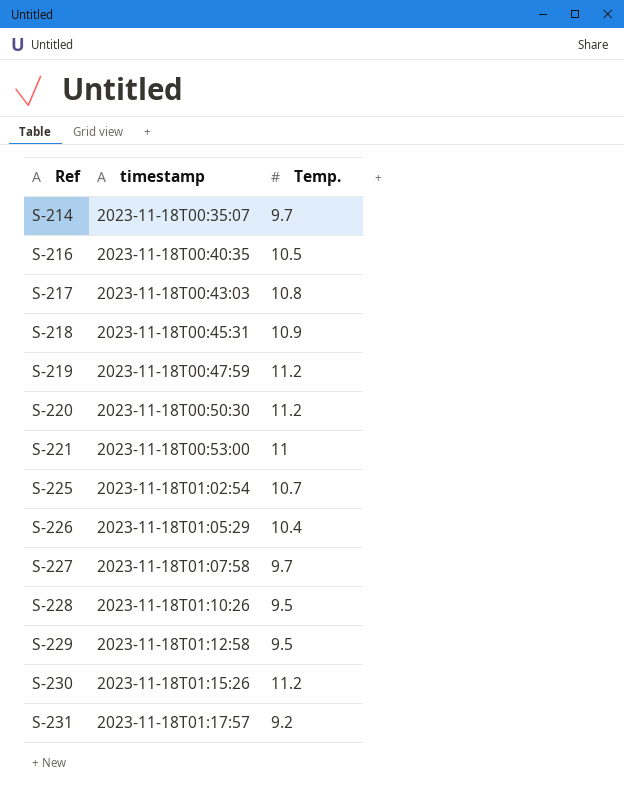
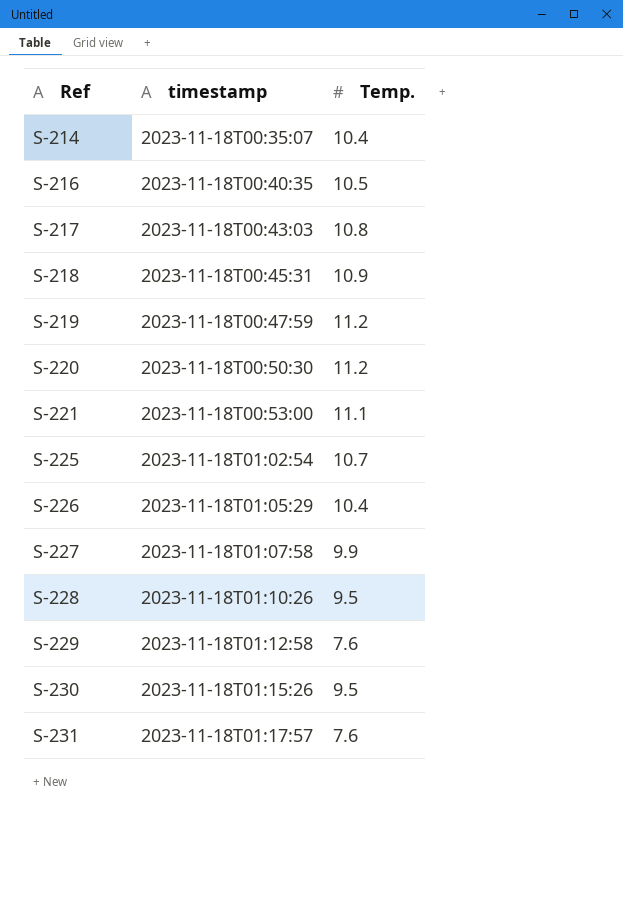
S-214 | Temp.: 9.7 -> 10.4
S-221 | Temp.: 11 -> 11.1
S-227 | Temp.: 9.7 -> 9.9
S-229 | Temp.: 9.5 -> 7.6
S-230 | Temp.: 11.2 -> 9.5
S-231 | Temp.: 9.2 -> 7.6

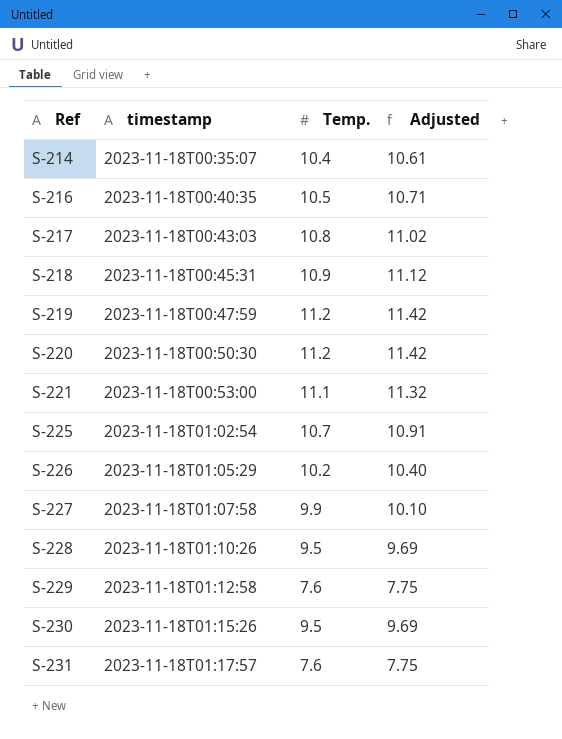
column Adjusted | formula: none -> [Temp.] * 1.02
S-226 | Temp.: 10.4 -> 10.2

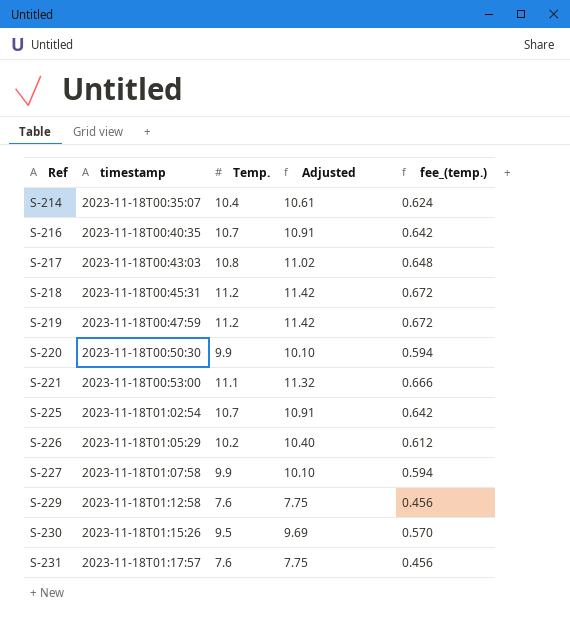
column fee_(temp.) | formula: none -> [Temp.] * 0.06
row S-228: 2023-11-18T01:10:26 | 9.5 | 9.69 -> none
S-216 | Temp.: 10.5 -> 10.7
S-216 | Adjusted: 10.71 -> 10.91
S-218 | Temp.: 10.9 -> 11.2
S-218 | Adjusted: 11.12 -> 11.42
S-220 | Temp.: 11.2 -> 9.9
S-220 | Adjusted: 11.42 -> 10.10

